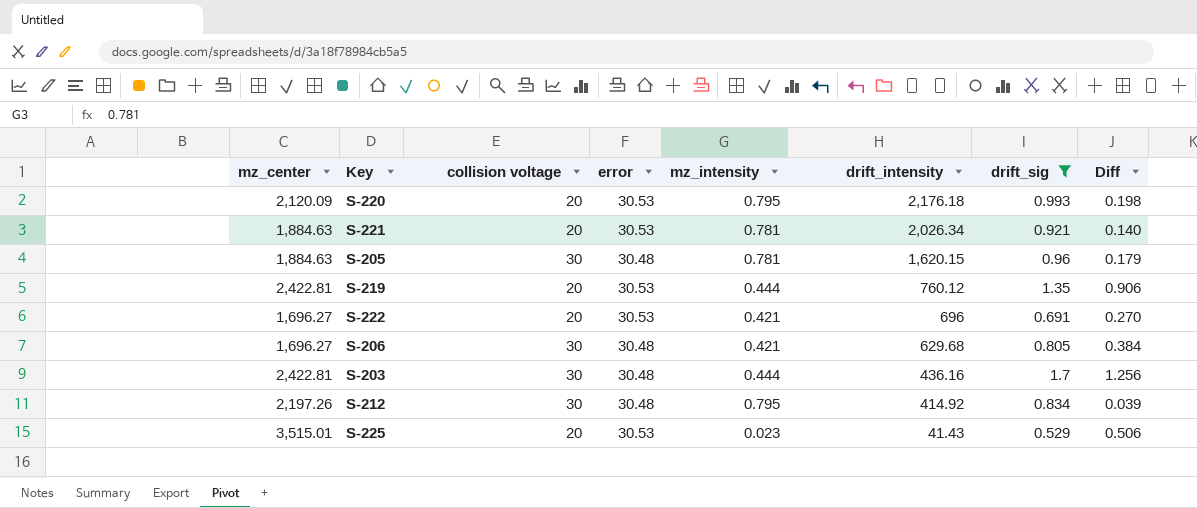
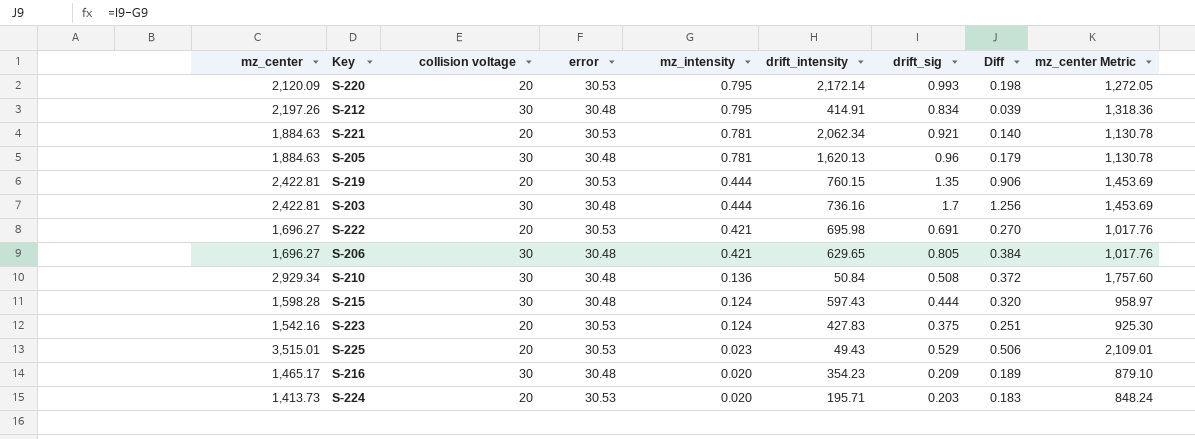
filter: drift_sig >= 0.529 -> none
row order: drift_intensity descending -> mz_intensity descending
column mz_center Metric | formula: none -> [mz_center] * 0.6
S-220 | drift_intensity: 2,176.18 -> 2,172.14
S-212 | drift_intensity: 414.92 -> 414.91
S-221 | drift_intensity: 2,026.34 -> 2,062.34
S-205 | drift_intensity: 1,620.15 -> 1,620.13
S-219 | drift_intensity: 760.12 -> 760.15
S-203 | drift_intensity: 436.16 -> 736.16
S-222 | drift_intensity: 696 -> 695.98
S-206 | drift_intensity: 629.68 -> 629.65
S-225 | drift_intensity: 41.43 -> 49.43

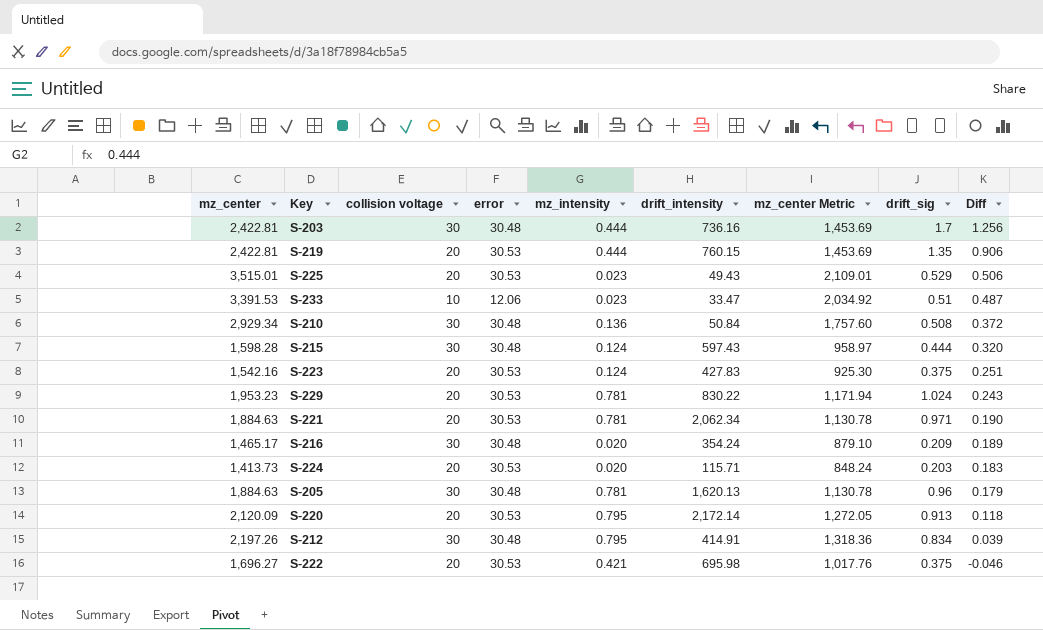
row order: mz_intensity descending -> Diff descending
column mz_center Metric | position: 9 -> 7
row S-206: 1,696.27 | 30 | 30.48 | 0.421 | 629.65 | 0.805 | 0.384 | 1,017.76 -> none
row S-233: none -> 3,391.53 | 10 | 12.06 | 0.023 | 33.47 | 2,034.92 | 0.51 | 0.487
row S-229: none -> 1,953.23 | 20 | 30.53 | 0.781 | 830.22 | 1,171.94 | 1.024 | 0.243
S-221 | drift_sig: 0.921 -> 0.971
S-221 | Diff: 0.140 -> 0.190
S-216 | drift_intensity: 354.23 -> 354.24
S-224 | drift_intensity: 195.71 -> 115.71
S-220 | drift_sig: 0.993 -> 0.913
S-220 | Diff: 0.198 -> 0.118
S-222 | drift_sig: 0.691 -> 0.375
S-222 | Diff: 0.270 -> -0.046

